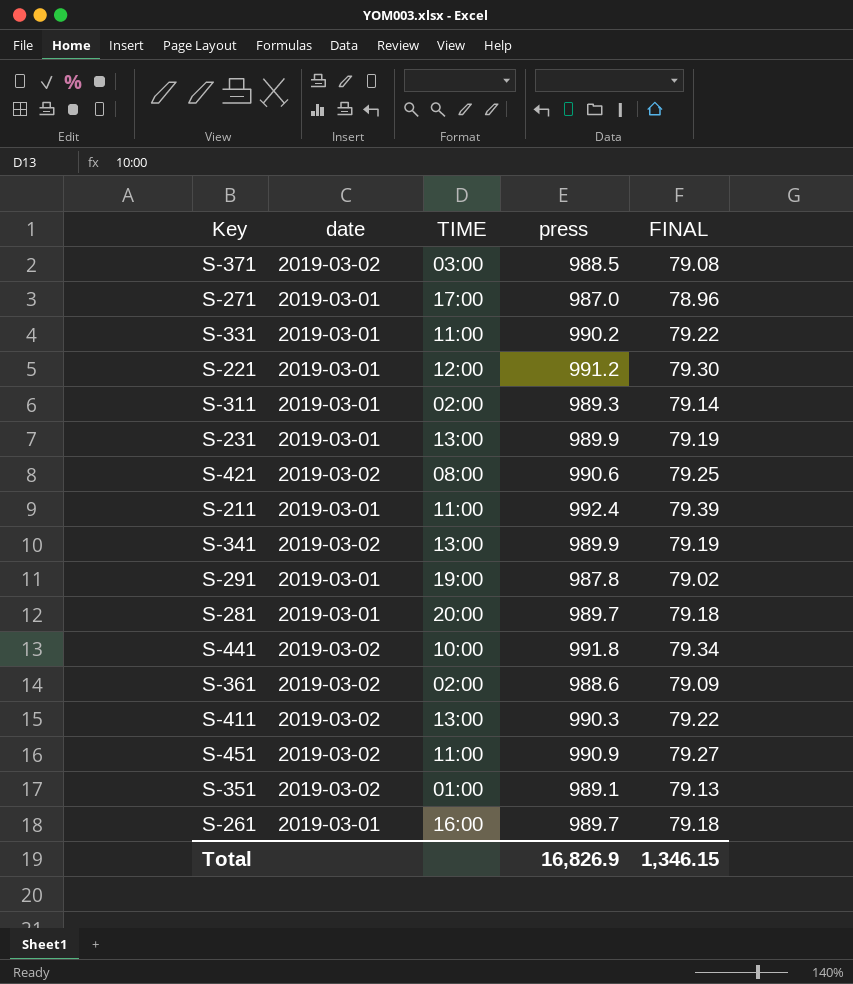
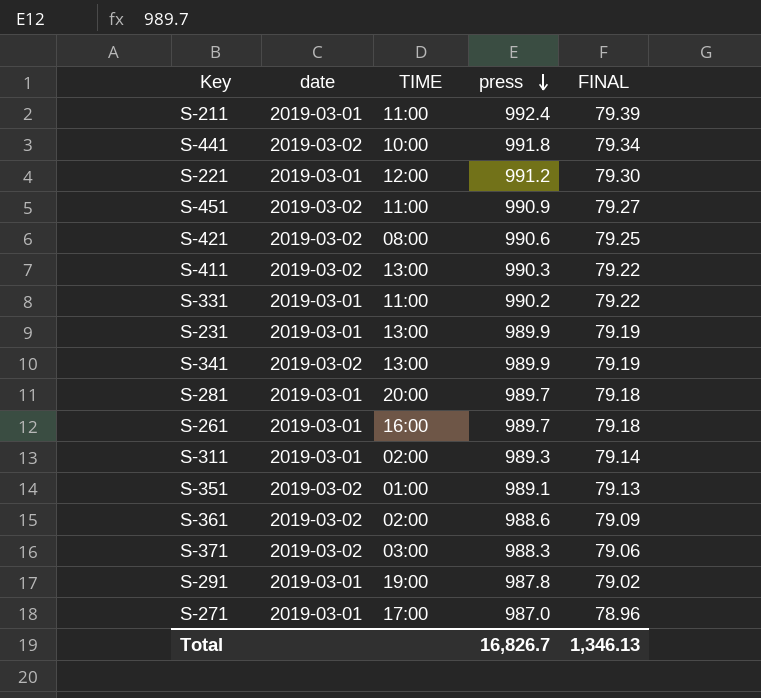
row order: none -> press descending
S-371 | press: 988.5 -> 988.3
S-371 | FINAL: 79.08 -> 79.06
Total | press: 16,826.9 -> 16,826.7
Total | FINAL: 1,346.15 -> 1,346.13

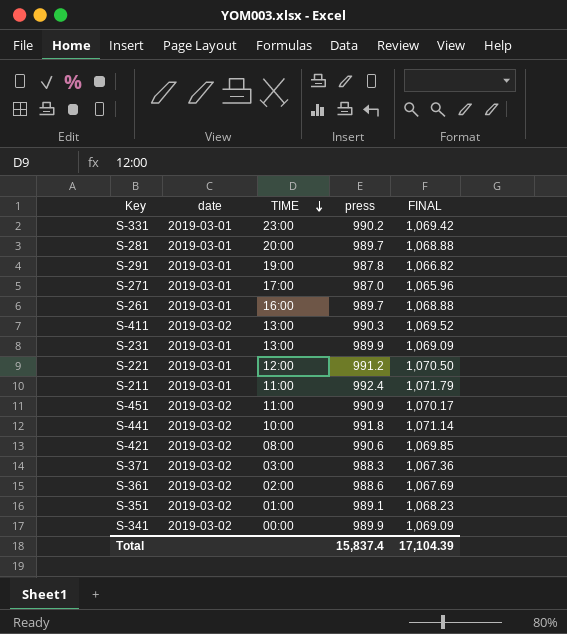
row order: press descending -> TIME descending
column FINAL | formula: [press] * 0.08 -> [press] * 1.08
row S-311: 2019-03-01 | 02:00 | 989.3 | 79.14 -> none
S-331 | TIME: 11:00 -> 23:00
S-341 | TIME: 13:00 -> 00:00
Total | press: 16,826.7 -> 15,837.4
Total | FINAL: 1,346.13 -> 17,104.39

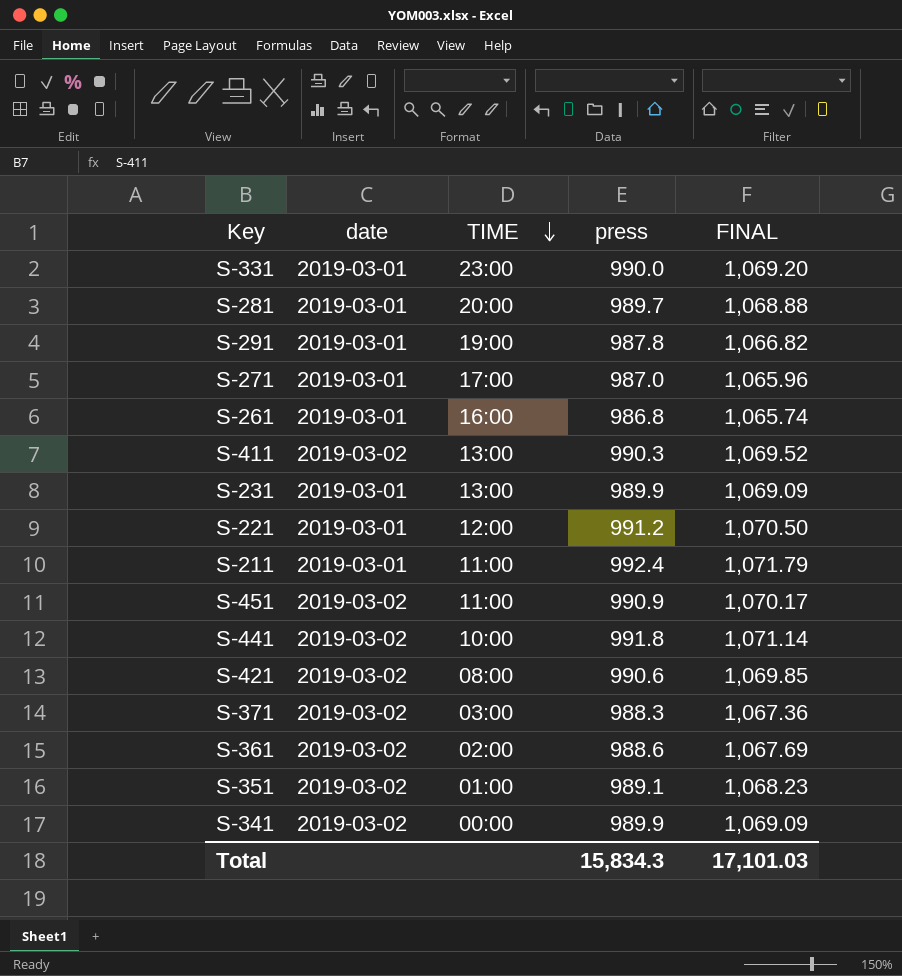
S-331 | press: 990.2 -> 990.0
S-331 | FINAL: 1,069.42 -> 1,069.20
S-261 | press: 989.7 -> 986.8
S-261 | FINAL: 1,068.88 -> 1,065.74
Total | press: 15,837.4 -> 15,834.3
Total | FINAL: 17,104.39 -> 17,101.03

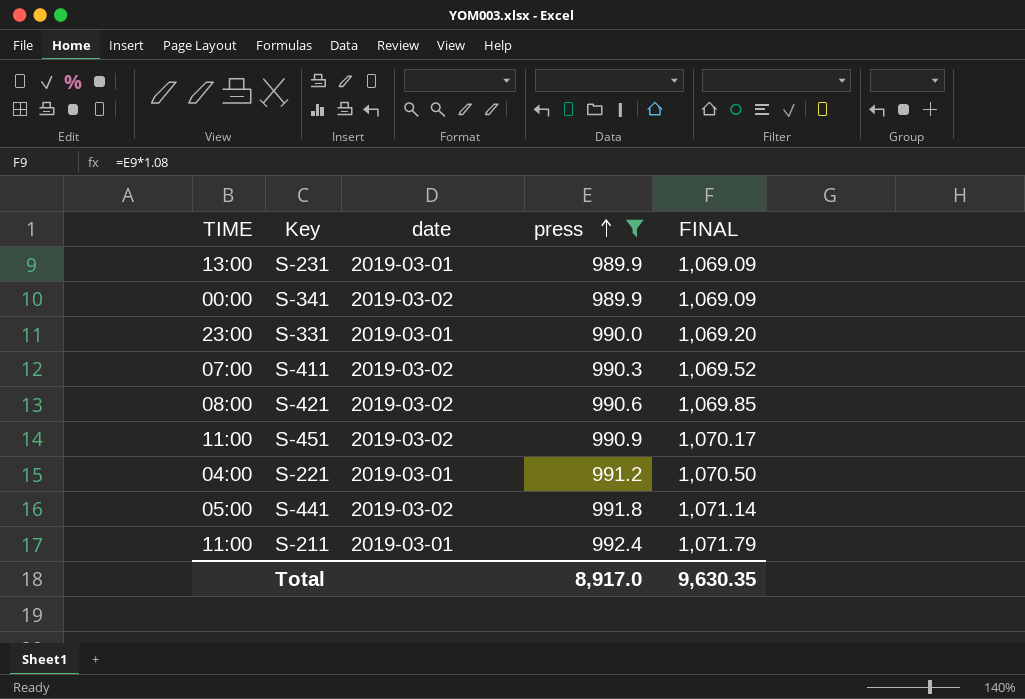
filter: none -> press >= 989.9
row order: TIME descending -> press ascending
column TIME | position: 3 -> 1
S-411 | TIME: 13:00 -> 07:00
S-221 | TIME: 12:00 -> 04:00
S-441 | TIME: 10:00 -> 05:00
Total | press: 15,834.3 -> 8,917.0
Total | FINAL: 17,101.03 -> 9,630.35

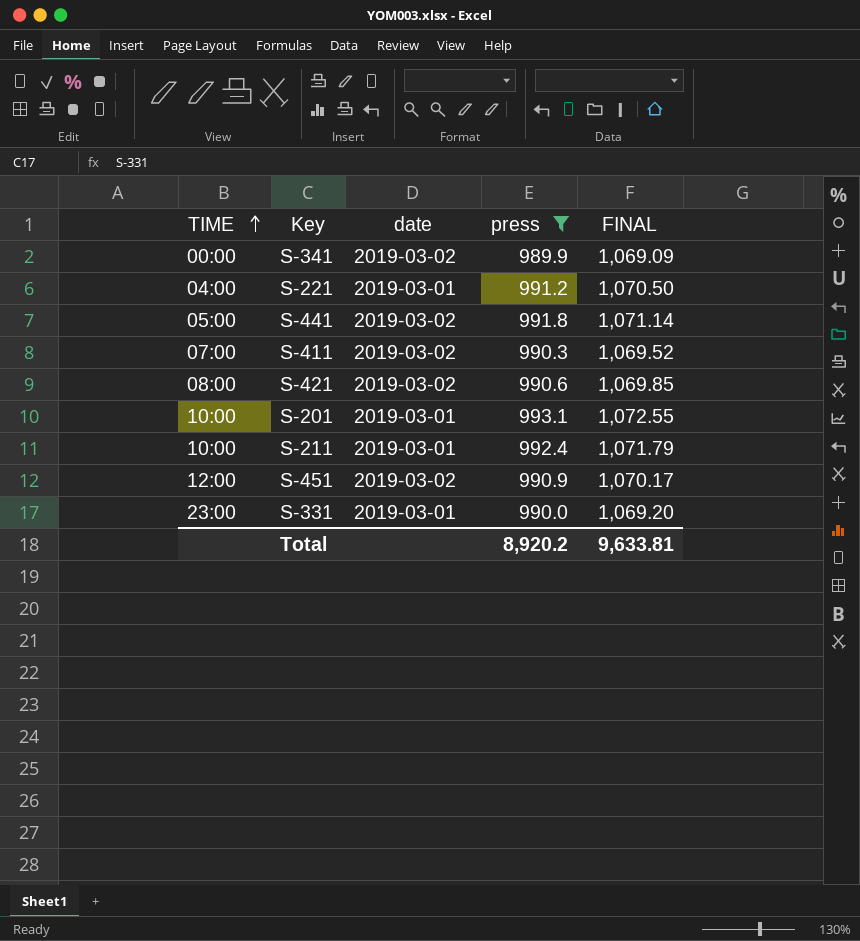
row order: press ascending -> TIME ascending
row S-231: 13:00 | 2019-03-01 | 989.9 | 1,069.09 -> none
row S-201: none -> 10:00 | 2019-03-01 | 993.1 | 1,072.55
S-211 | TIME: 11:00 -> 10:00
S-451 | TIME: 11:00 -> 12:00
Total | press: 8,917.0 -> 8,920.2
Total | FINAL: 9,630.35 -> 9,633.81

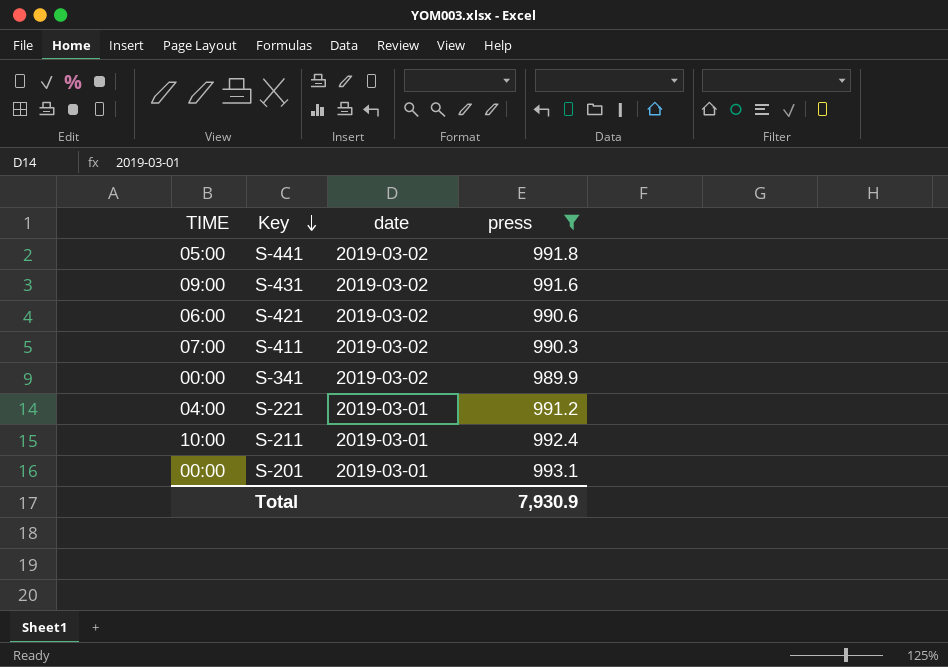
row order: TIME ascending -> Key descending
column FINAL | formula: [press] * 1.08 -> none
row S-451: 12:00 | 2019-03-02 | 990.9 | 1,070.17 -> none
row S-331: 23:00 | 2019-03-01 | 990.0 | 1,069.20 -> none
row S-431: none -> 09:00 | 2019-03-02 | 991.6
S-421 | TIME: 08:00 -> 06:00
S-201 | TIME: 10:00 -> 00:00
Total | press: 8,920.2 -> 7,930.9

